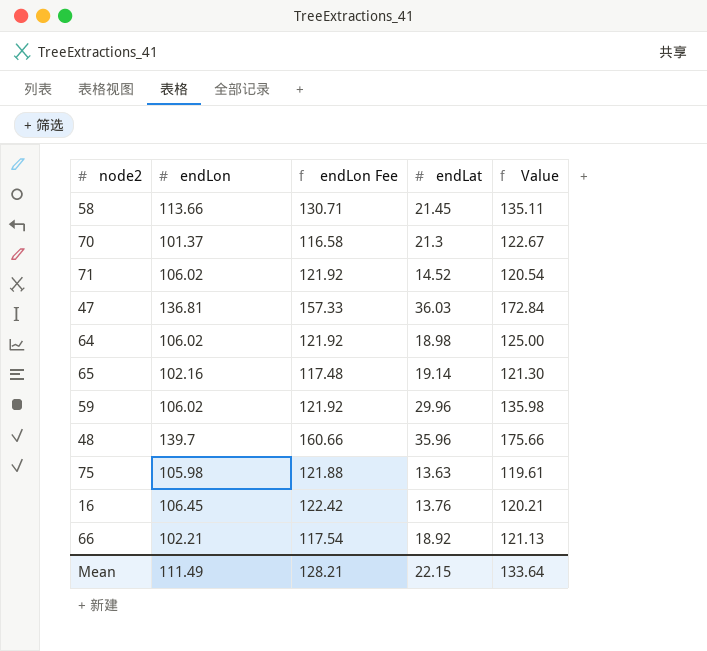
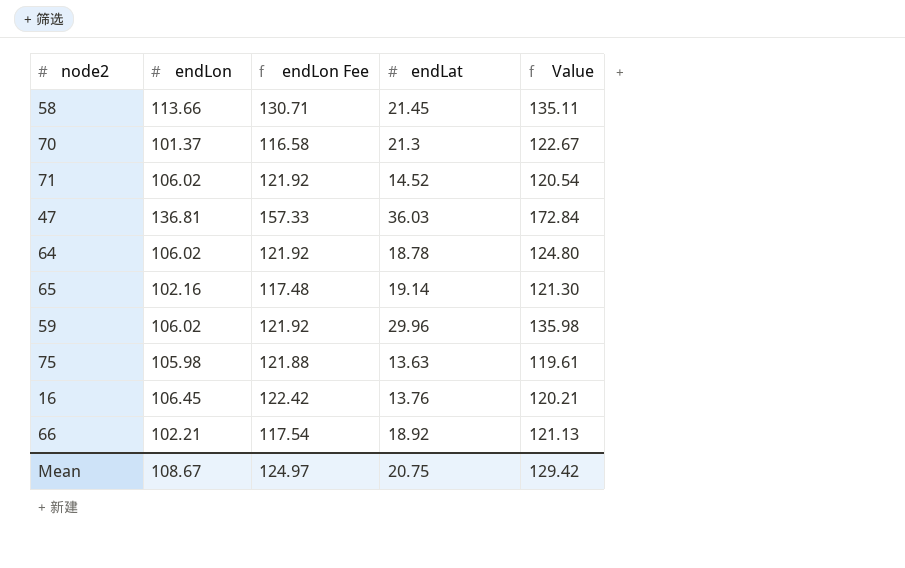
row 48: 139.7 | 160.66 | 35.96 | 175.66 -> none
64 | endLat: 18.98 -> 18.78
64 | Value: 125.00 -> 124.80
Mean | endLon: 111.49 -> 108.67
Mean | endLon Fee: 128.21 -> 124.97
Mean | endLat: 22.15 -> 20.75
Mean | Value: 133.64 -> 129.42

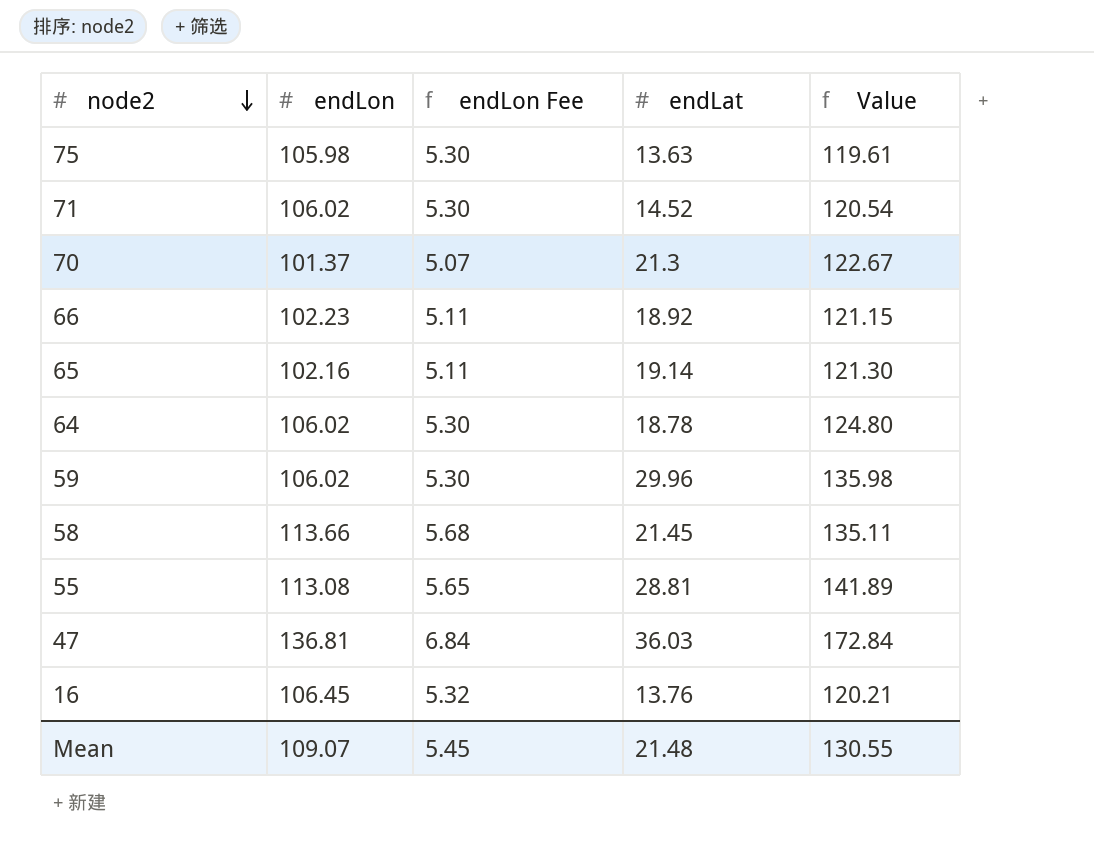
row order: none -> node2 descending
column endLon Fee | formula: [endLon] * 1.15 -> [endLon] * 0.05
66 | endLon: 102.21 -> 102.23
66 | Value: 121.13 -> 121.15
row 55: none -> 113.08 | 5.65 | 28.81 | 141.89
Mean | endLon: 108.67 -> 109.07
Mean | endLon Fee: 124.97 -> 5.45
Mean | endLat: 20.75 -> 21.48
Mean | Value: 129.42 -> 130.55

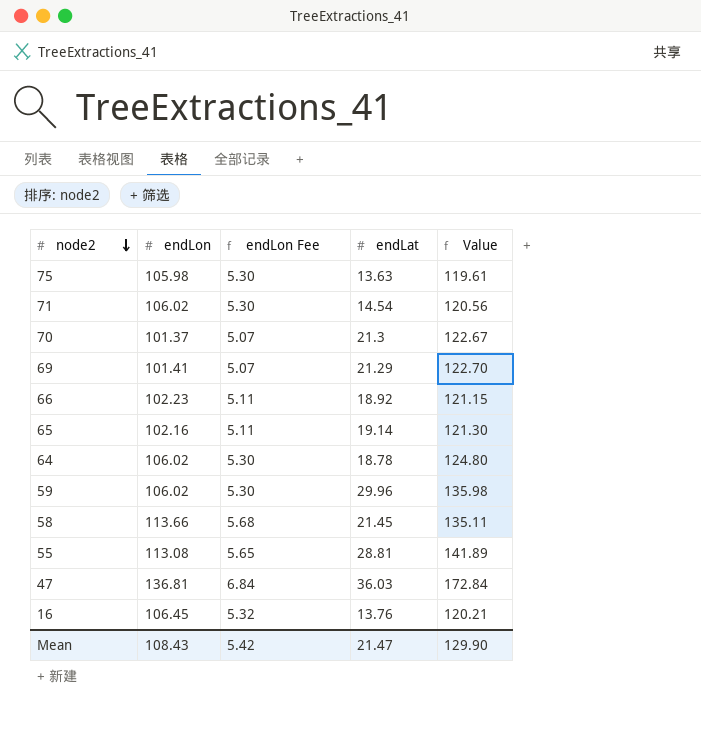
71 | endLat: 14.52 -> 14.54
71 | Value: 120.54 -> 120.56
row 69: none -> 101.41 | 5.07 | 21.29 | 122.70
Mean | endLon: 109.07 -> 108.43
Mean | endLon Fee: 5.45 -> 5.42
Mean | endLat: 21.48 -> 21.47
Mean | Value: 130.55 -> 129.90

